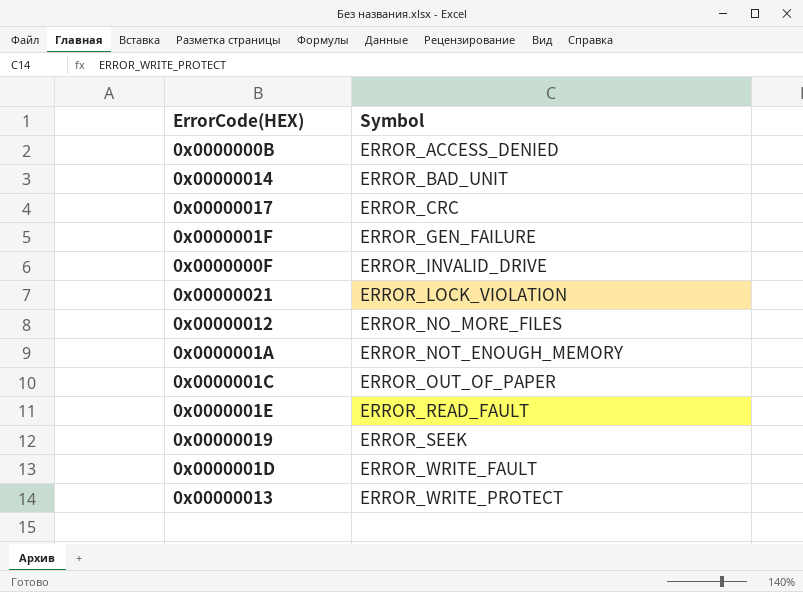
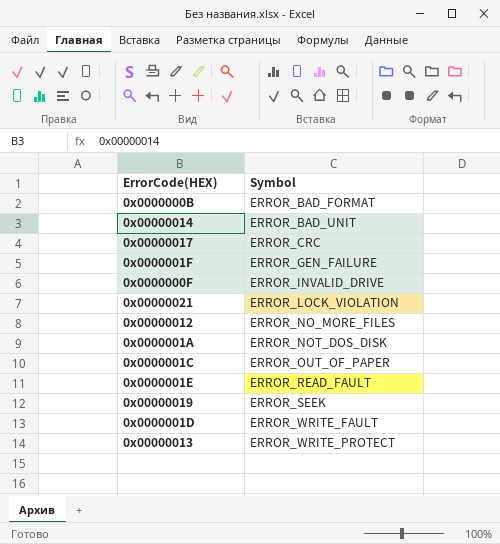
0x0000000B | Symbol: ERROR_ACCESS_DENIED -> ERROR_BAD_FORMAT
0x0000001A | Symbol: ERROR_NOT_ENOUGH_MEMORY -> ERROR_NOT_DOS_DISK

